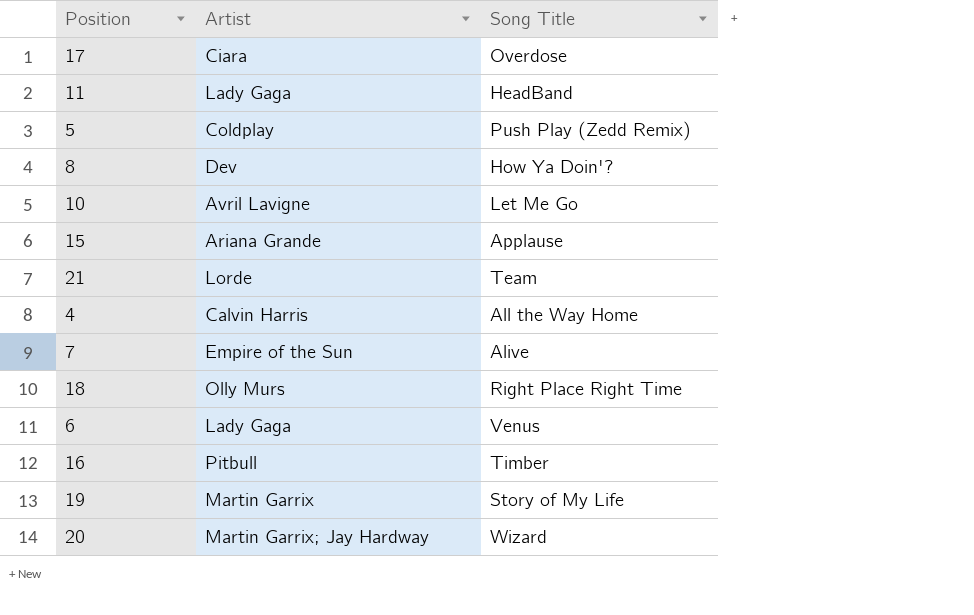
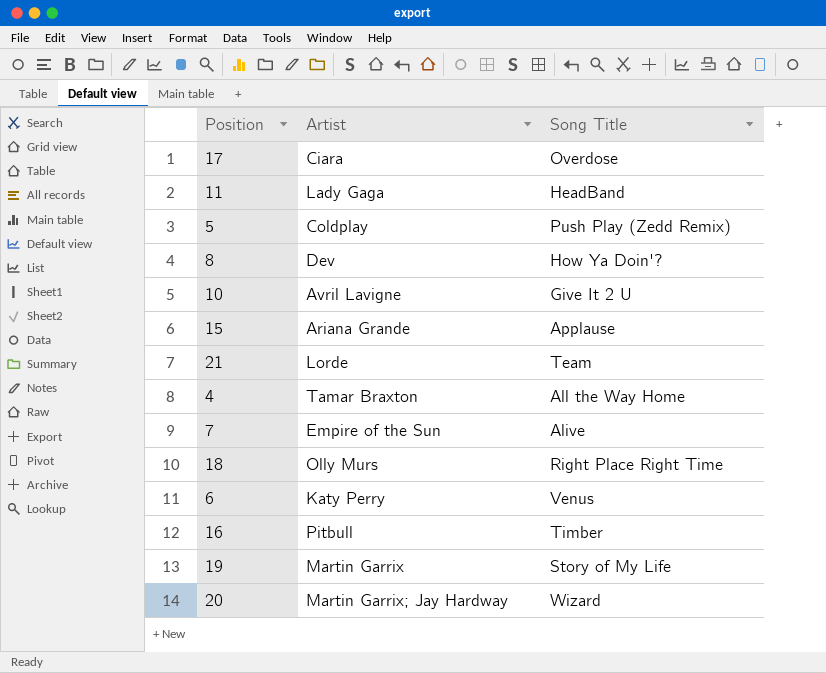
10 | Song Title: Let Me Go -> Give It 2 U
4 | Artist: Calvin Harris -> Tamar Braxton
6 | Artist: Lady Gaga -> Katy Perry

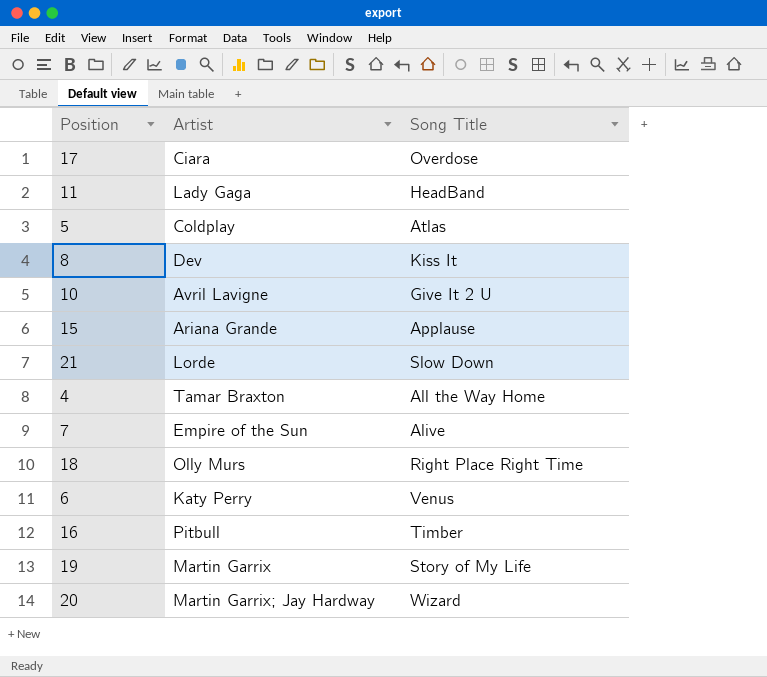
5 | Song Title: Push Play (Zedd Remix) -> Atlas
8 | Song Title: How Ya Doin'? -> Kiss It
21 | Song Title: Team -> Slow Down

